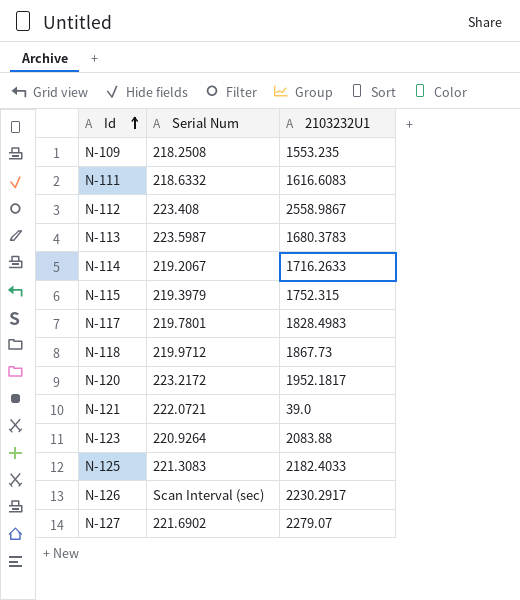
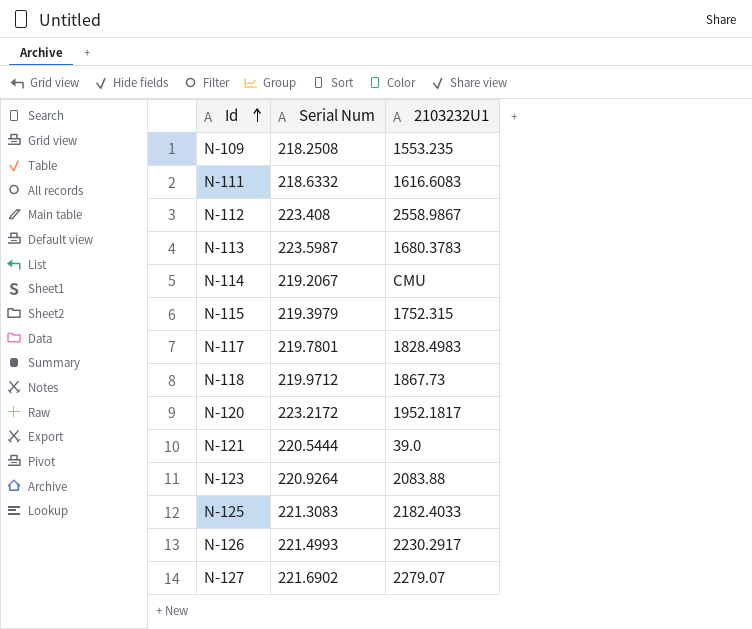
N-114 | 2103232U1: 1716.2633 -> CMU
N-121 | Serial Num: 222.0721 -> 220.5444
N-126 | Serial Num: Scan Interval (sec) -> 221.4993

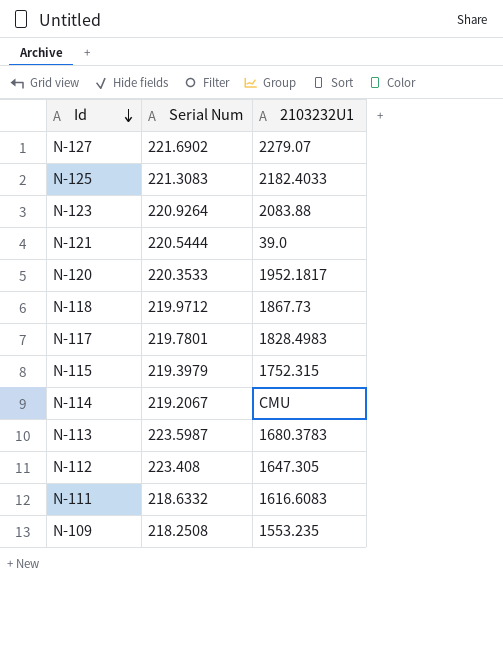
row order: Id ascending -> Id descending
row N-126: 221.4993 | 2230.2917 -> none
N-120 | Serial Num: 223.2172 -> 220.3533
N-112 | 2103232U1: 2558.9867 -> 1647.305

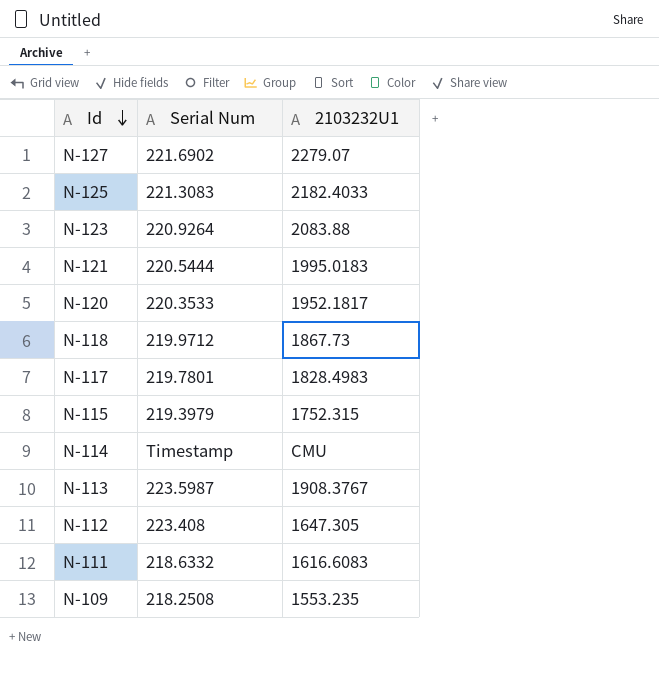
N-121 | 2103232U1: 39.0 -> 1995.0183
N-114 | Serial Num: 219.2067 -> Timestamp
N-113 | 2103232U1: 1680.3783 -> 1908.3767

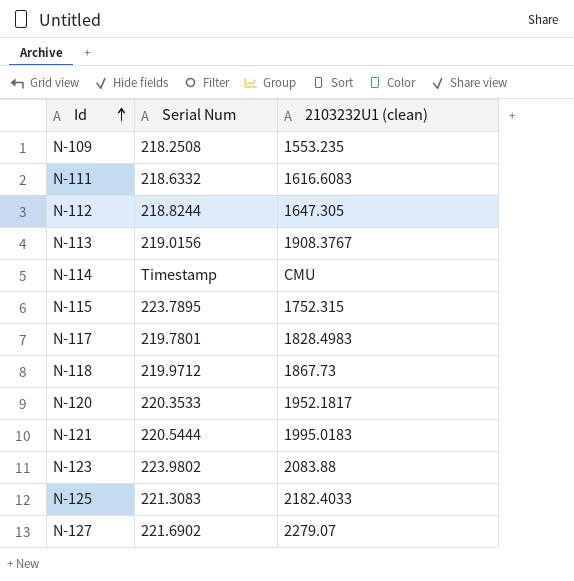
row order: Id descending -> Id ascending
column name: 2103232U1 -> 2103232U1 (clean)
N-112 | Serial Num: 223.408 -> 218.8244
N-113 | Serial Num: 223.5987 -> 219.0156
N-115 | Serial Num: 219.3979 -> 223.7895
N-123 | Serial Num: 220.9264 -> 223.9802

